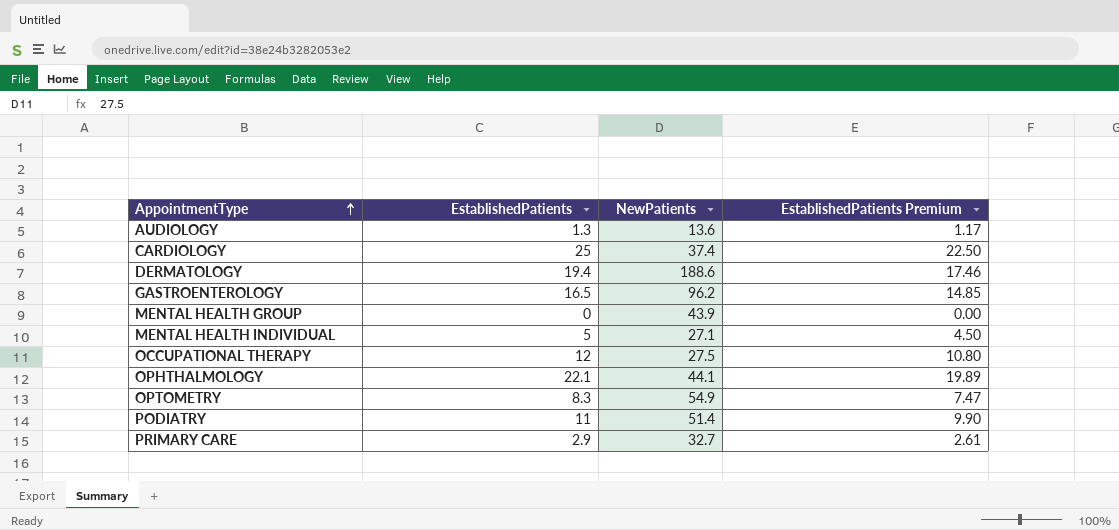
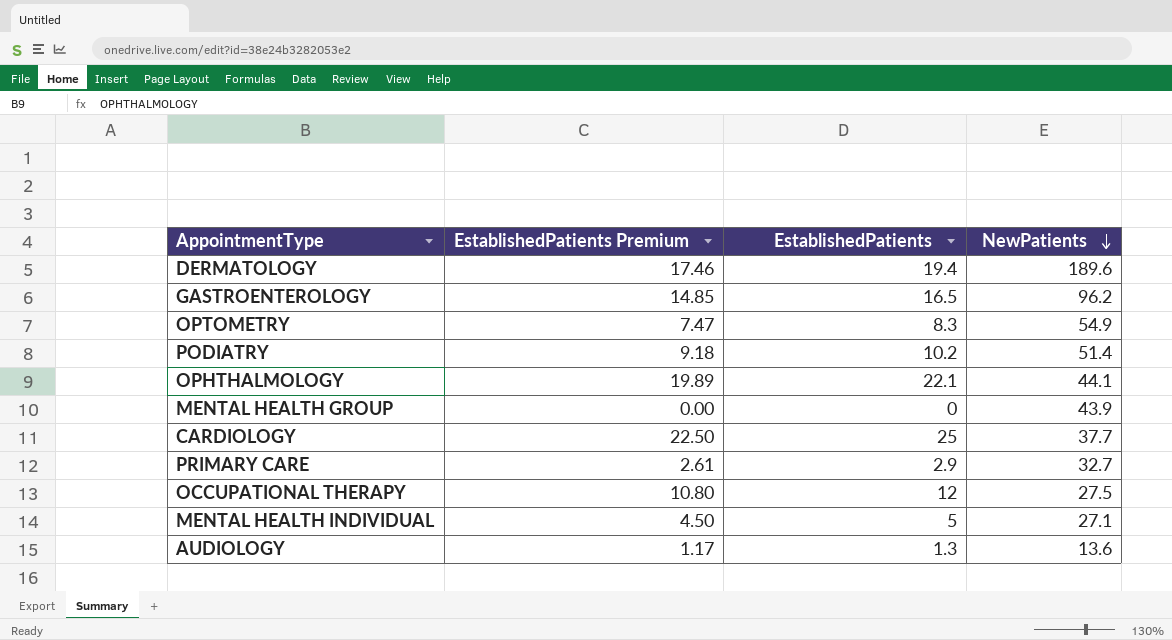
row order: AppointmentType ascending -> NewPatients descending
column EstablishedPatients Premium | position: 4 -> 2
DERMATOLOGY | NewPatients: 188.6 -> 189.6
PODIATRY | EstablishedPatients Premium: 9.90 -> 9.18
PODIATRY | EstablishedPatients: 11 -> 10.2
CARDIOLOGY | NewPatients: 37.4 -> 37.7

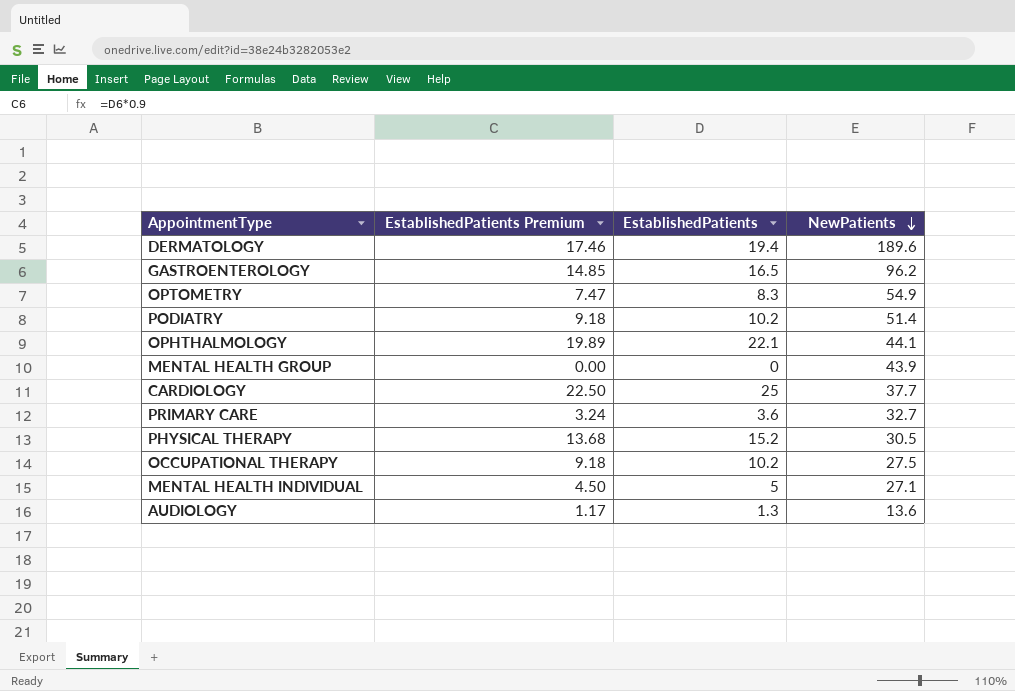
PRIMARY CARE | EstablishedPatients Premium: 2.61 -> 3.24
PRIMARY CARE | EstablishedPatients: 2.9 -> 3.6
row PHYSICAL THERAPY: none -> 13.68 | 15.2 | 30.5
OCCUPATIONAL THERAPY | EstablishedPatients Premium: 10.80 -> 9.18
OCCUPATIONAL THERAPY | EstablishedPatients: 12 -> 10.2

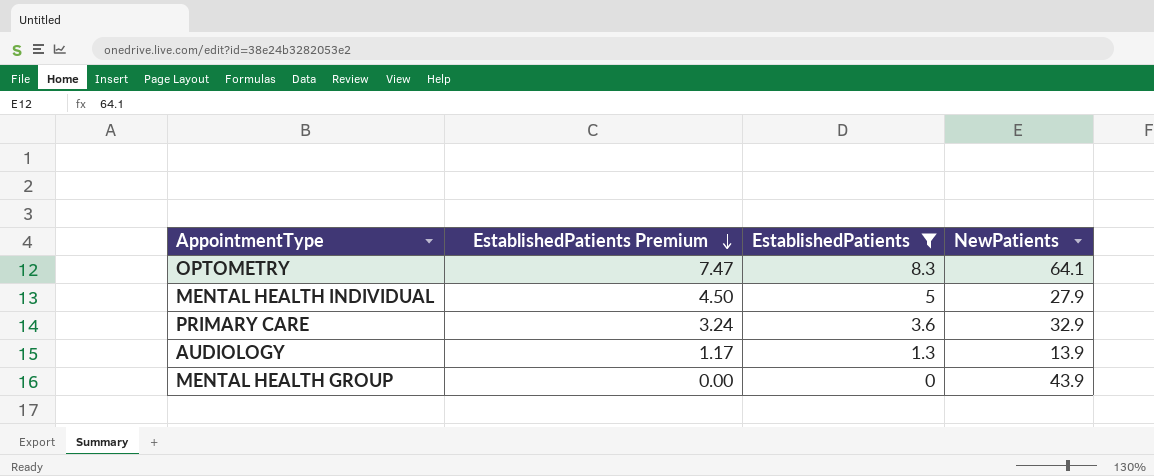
filter: none -> EstablishedPatients <= 8.3
row order: NewPatients descending -> EstablishedPatients Premium descending
OPTOMETRY | NewPatients: 54.9 -> 64.1
MENTAL HEALTH INDIVIDUAL | NewPatients: 27.1 -> 27.9
PRIMARY CARE | NewPatients: 32.7 -> 32.9
AUDIOLOGY | NewPatients: 13.6 -> 13.9

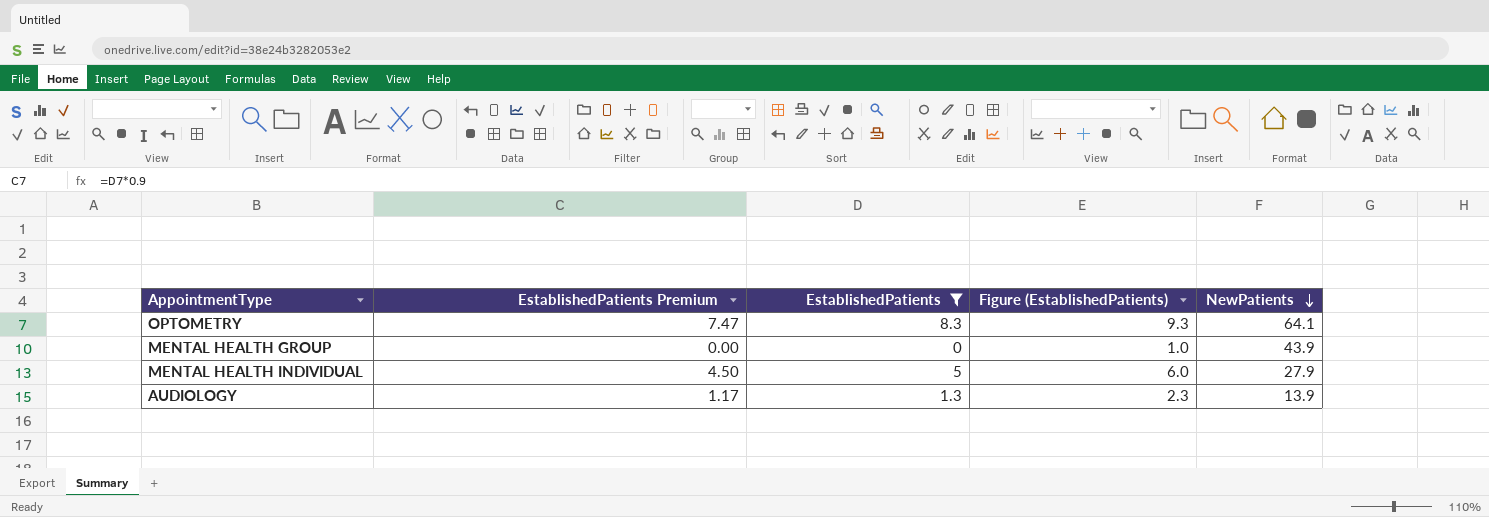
row order: EstablishedPatients Premium descending -> NewPatients descending
column Figure (EstablishedPatients) | formula: none -> [EstablishedPatients] + 1
row PRIMARY CARE: 3.24 | 3.6 | 32.9 -> none

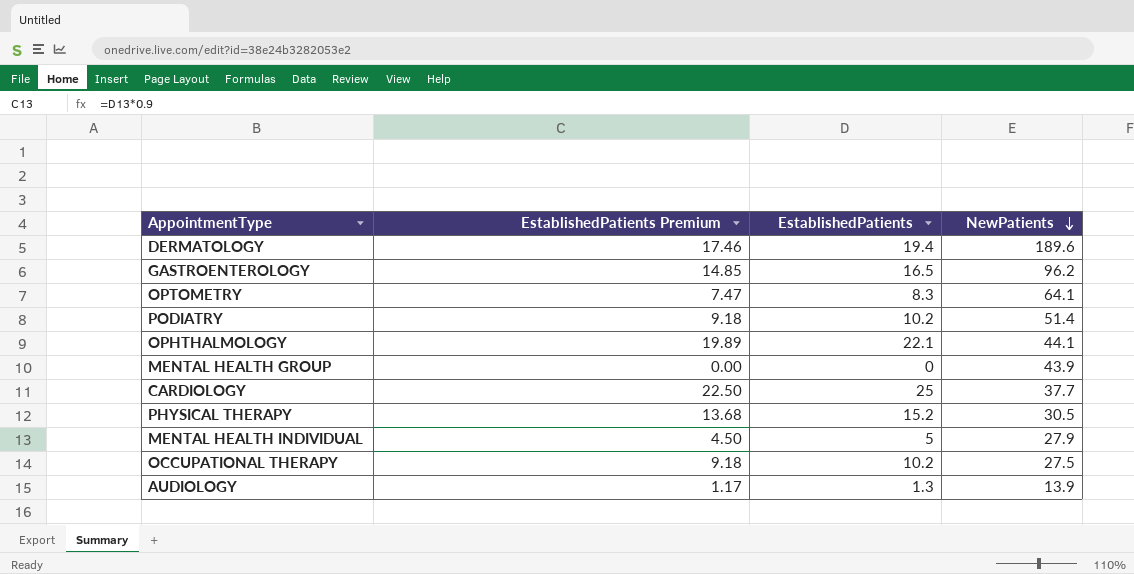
filter: EstablishedPatients <= 8.3 -> none
column Figure (EstablishedPatients) | formula: [EstablishedPatients] + 1 -> none

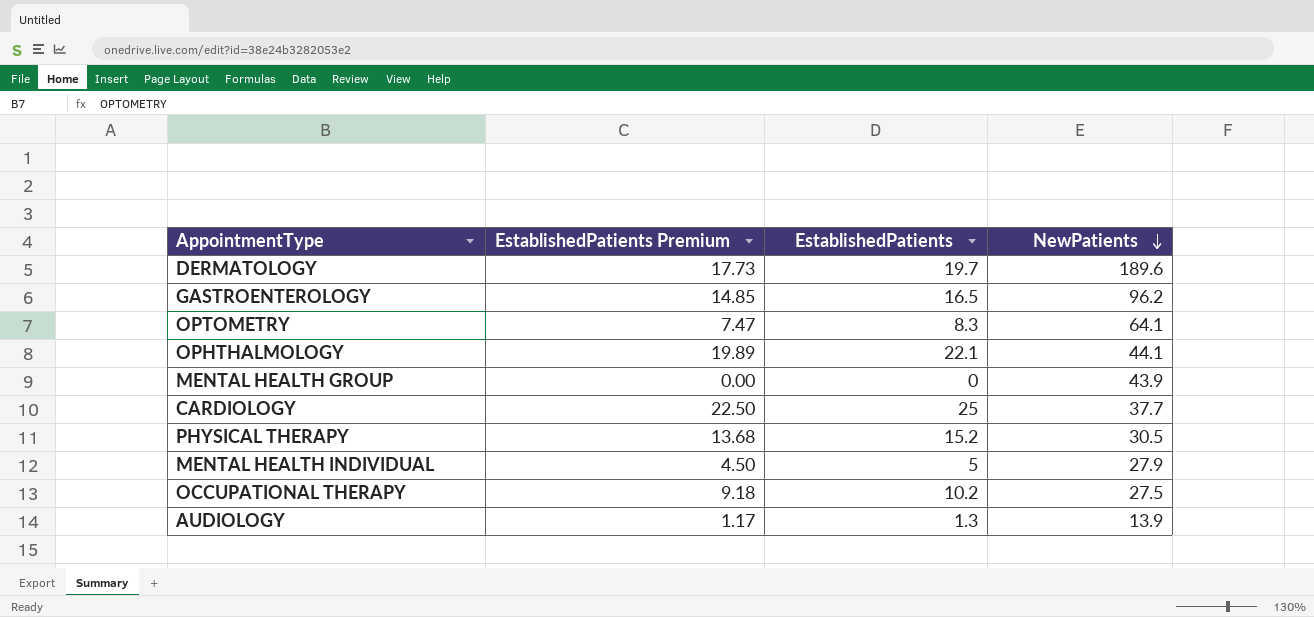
row PODIATRY: 9.18 | 10.2 | 51.4 -> none
DERMATOLOGY | EstablishedPatients Premium: 17.46 -> 17.73
DERMATOLOGY | EstablishedPatients: 19.4 -> 19.7

